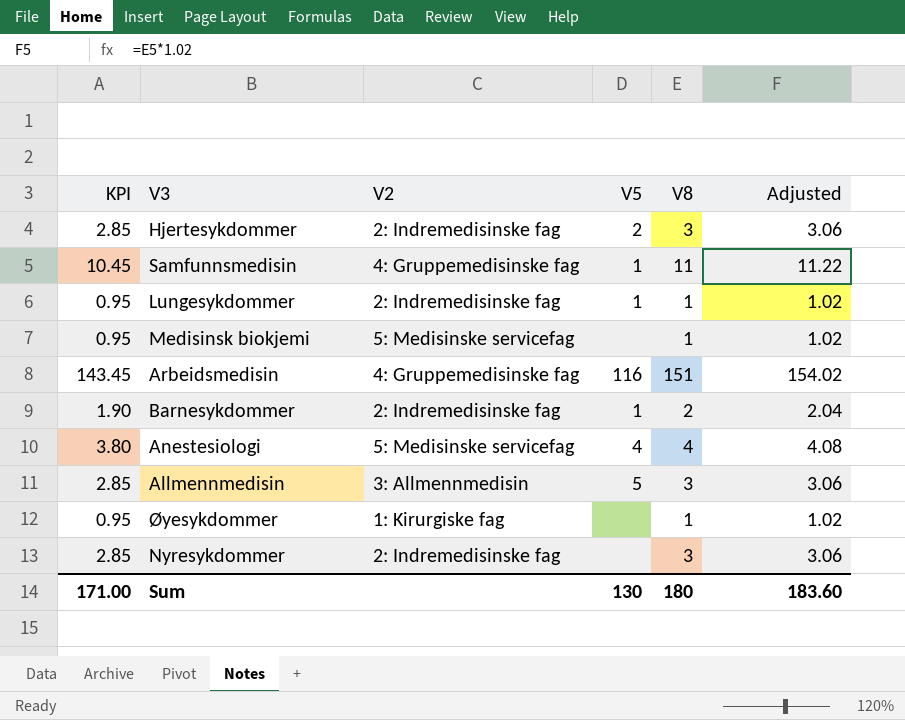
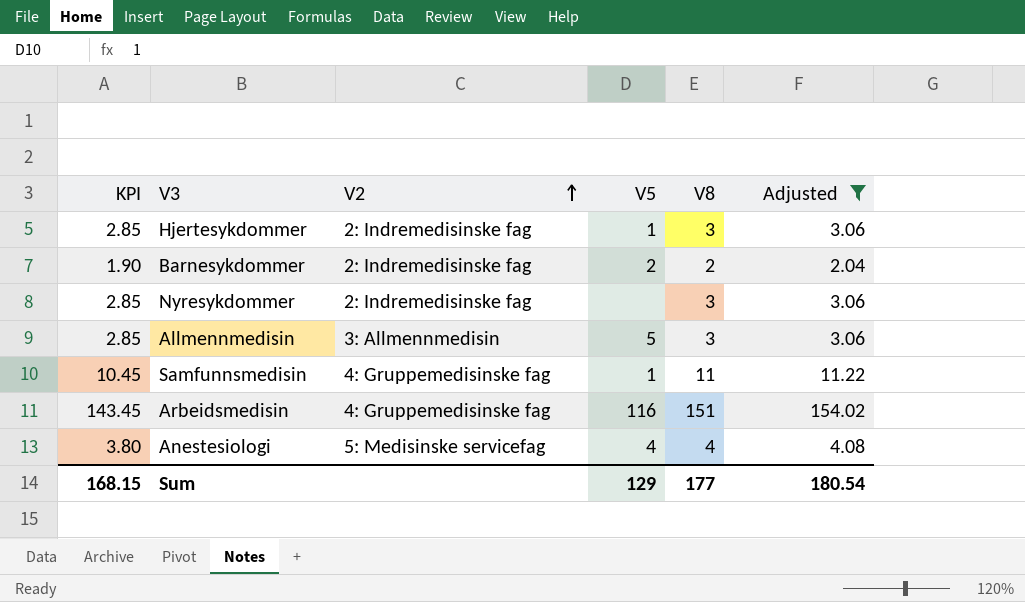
filter: none -> Adjusted != 1.02
row order: none -> V2 ascending
Hjertesykdommer | V5: 2 -> 1
Barnesykdommer | V5: 1 -> 2
Sum | KPI: 171.00 -> 168.15
Sum | V5: 130 -> 129
Sum | V8: 180 -> 177
Sum | Adjusted: 183.60 -> 180.54

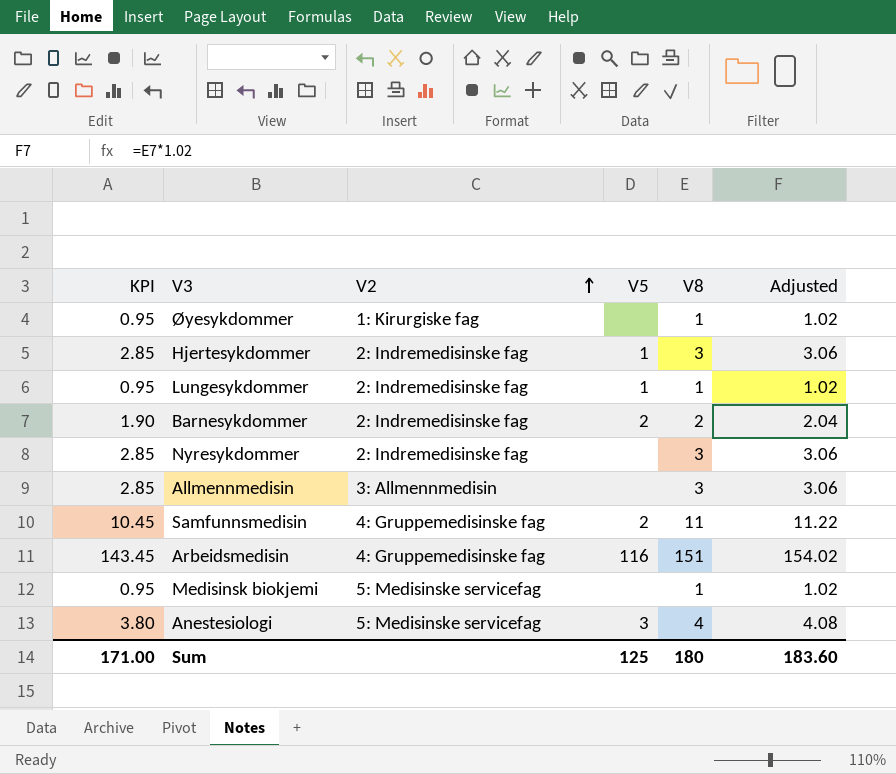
filter: Adjusted != 1.02 -> none
Allmennmedisin | V5: 5 -> none
Samfunnsmedisin | V5: 1 -> 2
Anestesiologi | V5: 4 -> 3
Sum | KPI: 168.15 -> 171.00
Sum | V5: 129 -> 125
Sum | V8: 177 -> 180
Sum | Adjusted: 180.54 -> 183.60

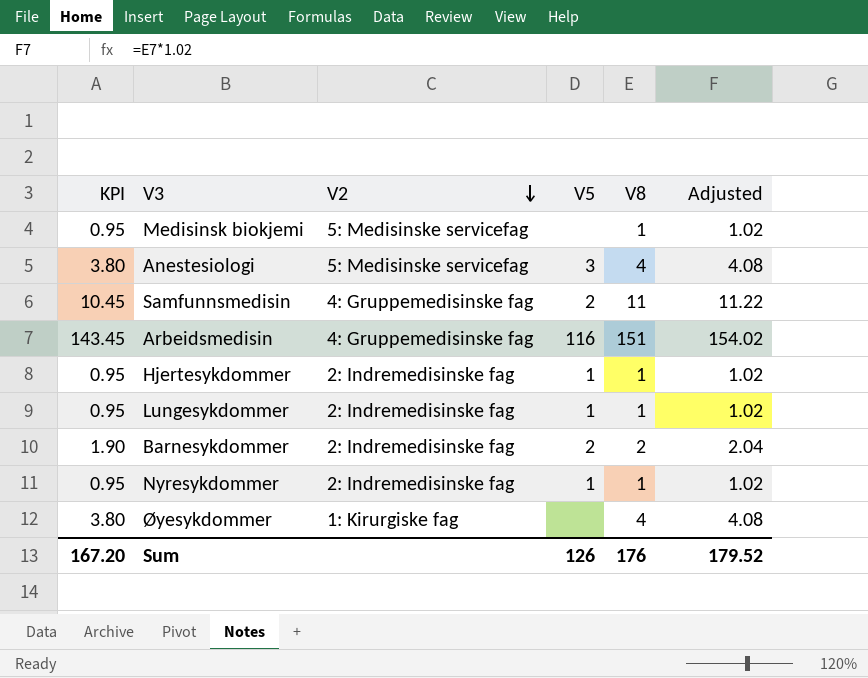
row order: V2 ascending -> V2 descending
row Allmennmedisin: 2.85 | 3: Allmennmedisin | none | 3 | 3.06 -> none
Hjertesykdommer | KPI: 2.85 -> 0.95
Hjertesykdommer | V8: 3 -> 1
Hjertesykdommer | Adjusted: 3.06 -> 1.02
Nyresykdommer | KPI: 2.85 -> 0.95
Nyresykdommer | V5: none -> 1
Nyresykdommer | V8: 3 -> 1
Nyresykdommer | Adjusted: 3.06 -> 1.02
Øyesykdommer | KPI: 0.95 -> 3.80
Øyesykdommer | V8: 1 -> 4
Øyesykdommer | Adjusted: 1.02 -> 4.08
Sum | KPI: 171.00 -> 167.20
Sum | V5: 125 -> 126
Sum | V8: 180 -> 176
Sum | Adjusted: 183.60 -> 179.52

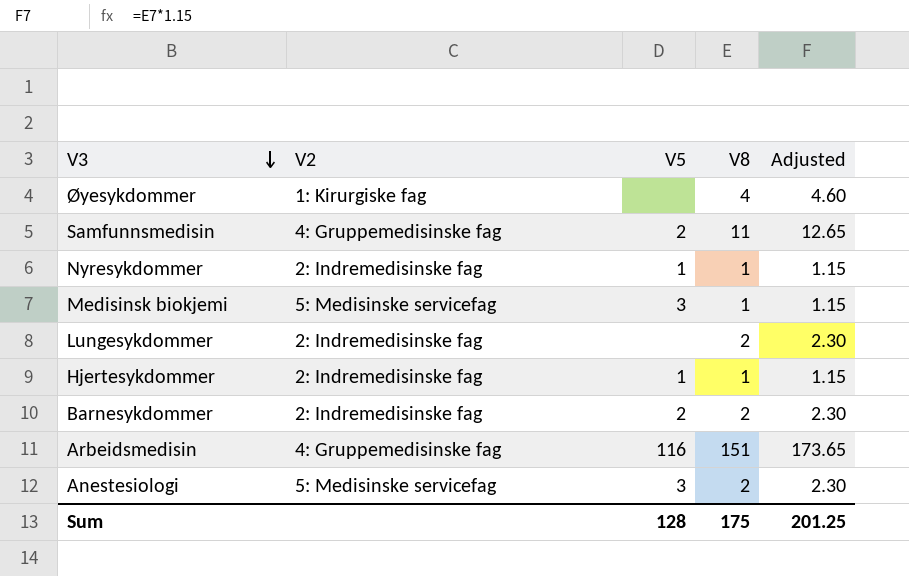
row order: V2 descending -> V3 descending
column KPI | formula: [V8] * 0.95 -> none
column Adjusted | formula: [V8] * 1.02 -> [V8] * 1.15
Medisinsk biokjemi | V5: none -> 3
Lungesykdommer | V5: 1 -> none
Lungesykdommer | V8: 1 -> 2
Anestesiologi | V8: 4 -> 2
Sum | V5: 126 -> 128
Sum | V8: 176 -> 175
Sum | Adjusted: 179.52 -> 201.25

